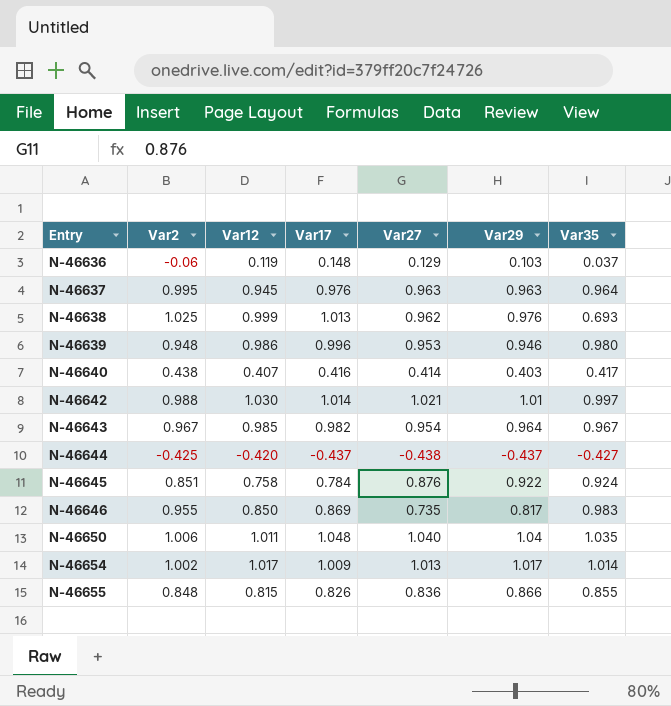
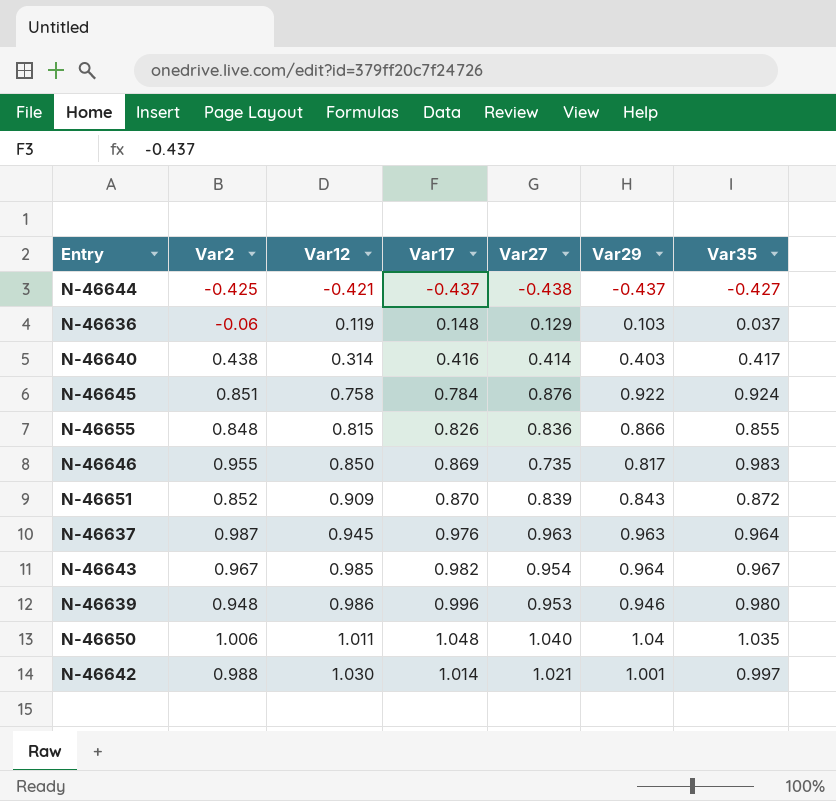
row order: Entry ascending -> Var12 ascending
row N-46638: 1.025 | 0.999 | 1.013 | 0.962 | 0.976 | 0.693 -> none
row N-46654: 1.002 | 1.017 | 1.009 | 1.013 | 1.017 | 1.014 -> none
N-46644 | Var12: -0.420 -> -0.421
N-46640 | Var12: 0.407 -> 0.314
row N-46651: none -> 0.852 | 0.909 | 0.870 | 0.839 | 0.843 | 0.872
N-46637 | Var2: 0.995 -> 0.987
N-46642 | Var29: 1.01 -> 1.001

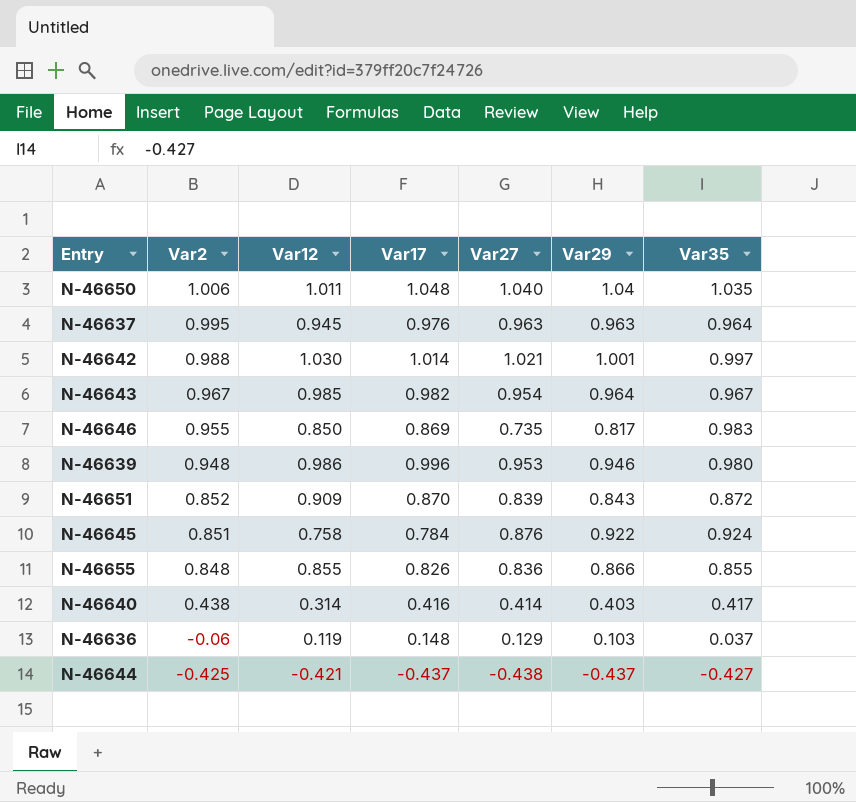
row order: Var12 ascending -> Var2 descending
N-46637 | Var2: 0.987 -> 0.995
N-46655 | Var12: 0.815 -> 0.855

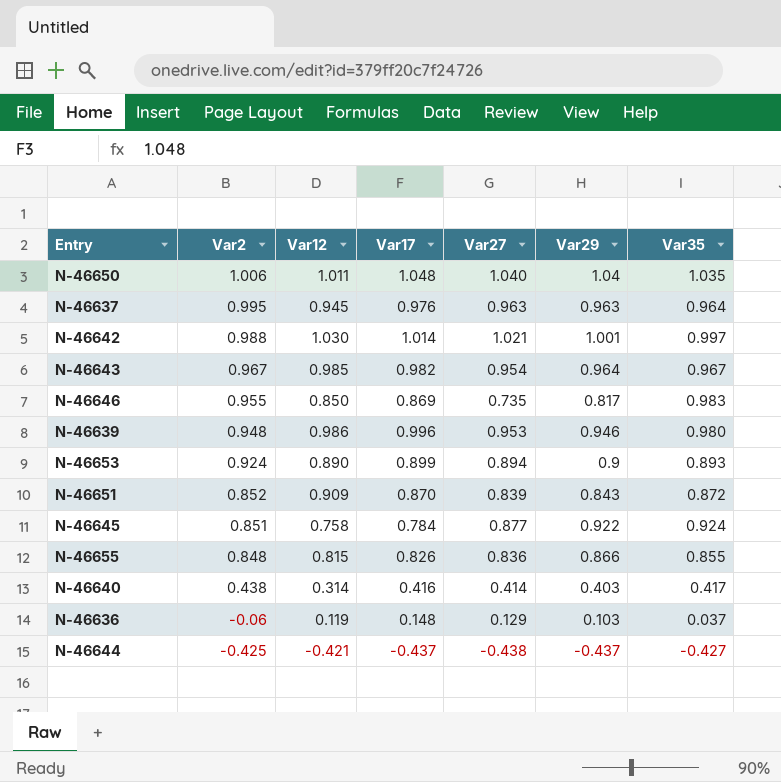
row N-46653: none -> 0.924 | 0.890 | 0.899 | 0.894 | 0.9 | 0.893
N-46645 | Var27: 0.876 -> 0.877
N-46655 | Var12: 0.855 -> 0.815

